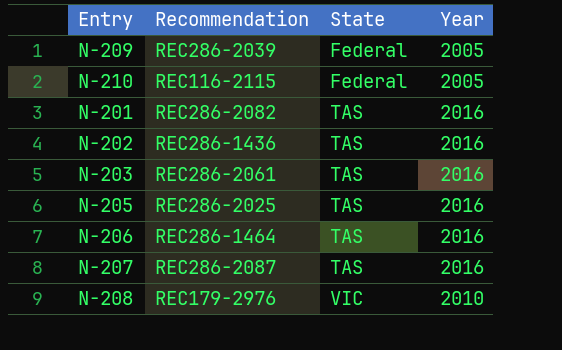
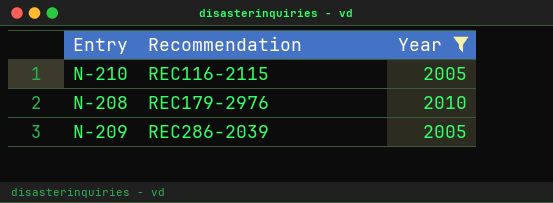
filter: none -> Year != 2016
row order: State ascending -> Recommendation ascending
column State | position: 3 -> none

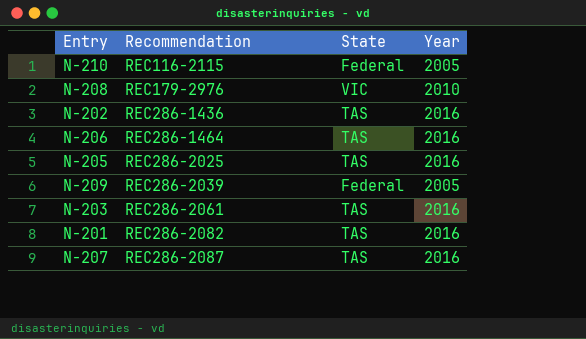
filter: Year != 2016 -> none
column State | position: none -> 3

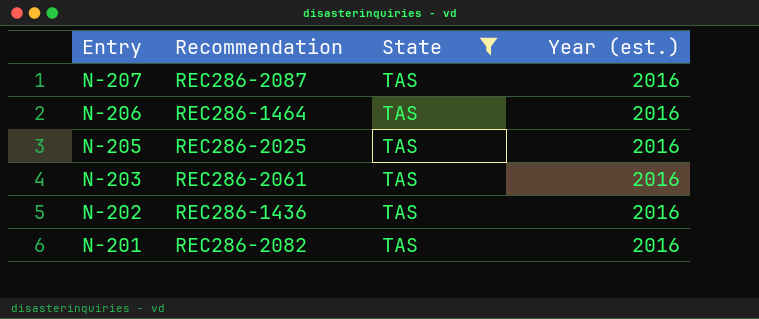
filter: none -> State = TAS
row order: Recommendation ascending -> Entry descending
column name: Year -> Year (est.)

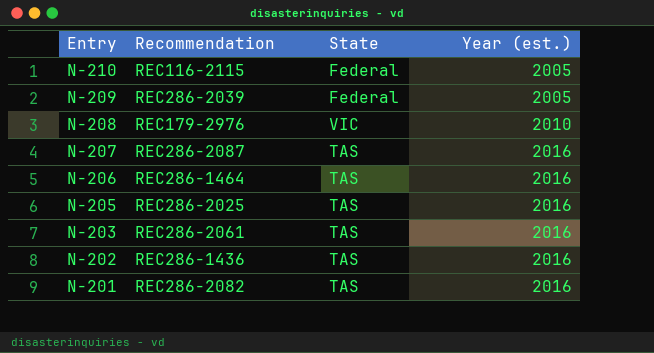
filter: State = TAS -> none

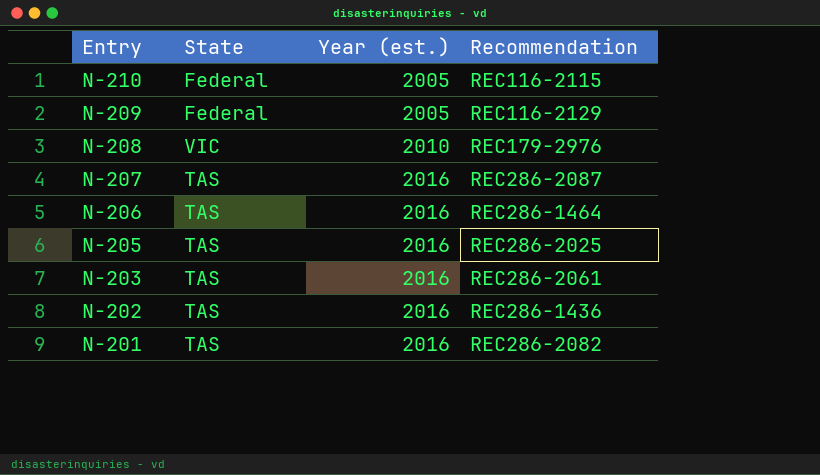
column Recommendation | position: 2 -> 4
N-209 | Recommendation: REC286-2039 -> REC116-2129

